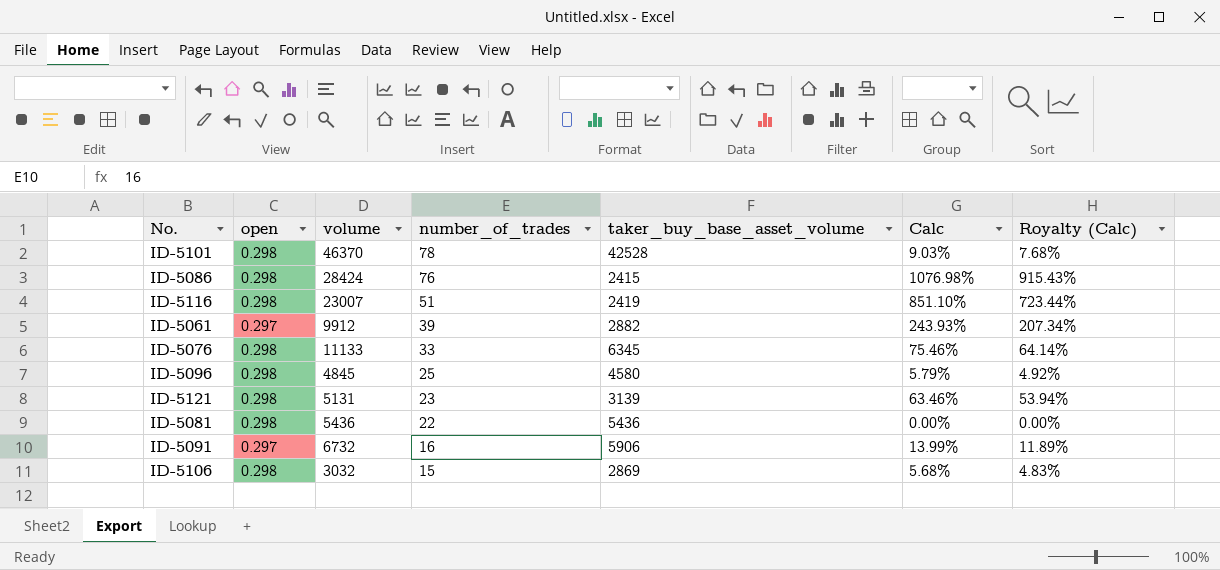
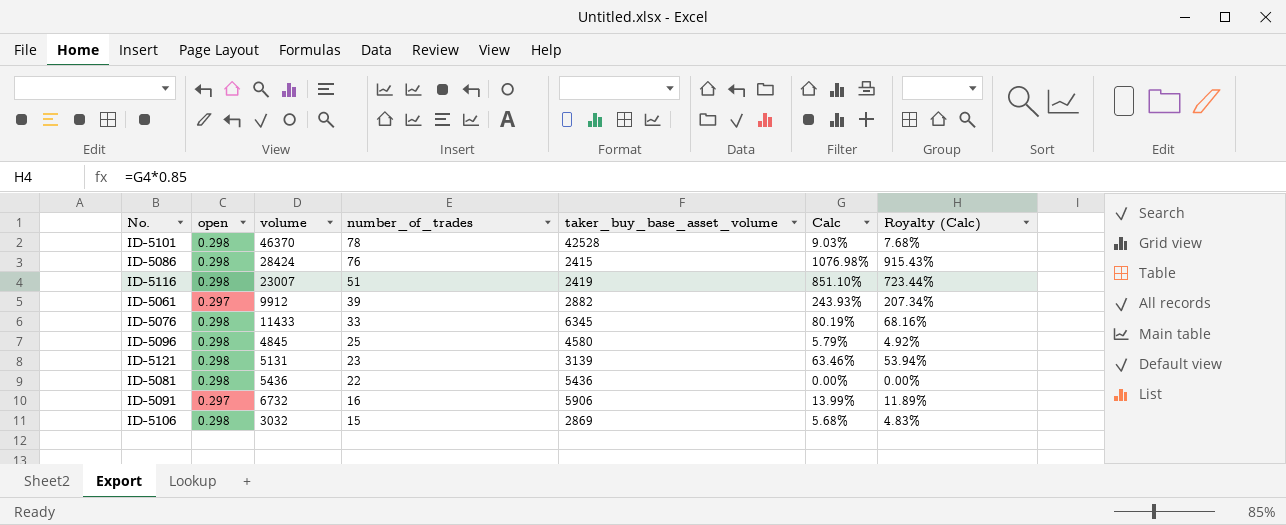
ID-5076 | volume: 11133 -> 11433
ID-5076 | Calc: 75.46% -> 80.19%
ID-5076 | Royalty (Calc): 64.14% -> 68.16%

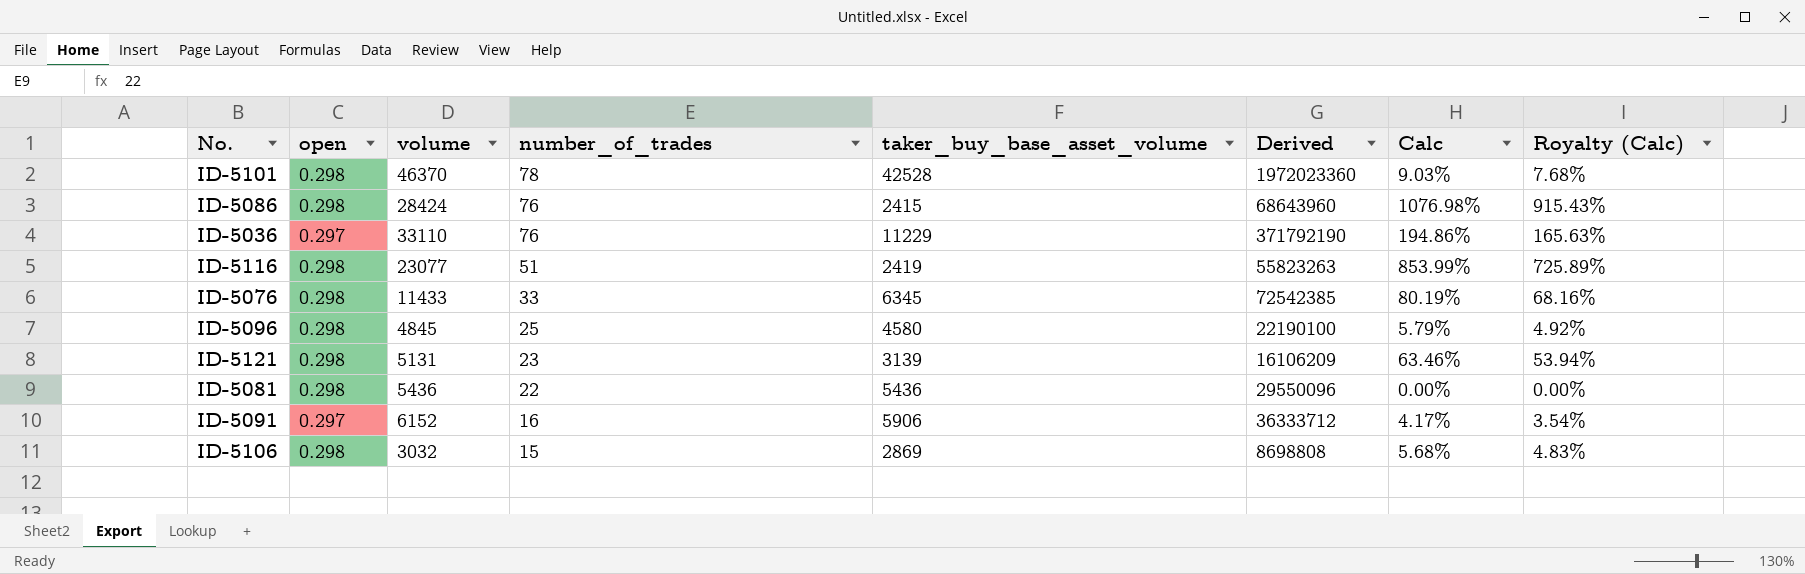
column Derived | formula: none -> [volume] * [taker_buy_base_asset_volume]
row ID-5061: 0.297 | 9912 | 39 | 2882 | 243.93% | 207.34% -> none
row ID-5036: none -> 0.297 | 33110 | 76 | 11229 | 371792190 | 194.86% | 165.63%
ID-5116 | volume: 23007 -> 23077
ID-5116 | Calc: 851.10% -> 853.99%
ID-5116 | Royalty (Calc): 723.44% -> 725.89%
ID-5091 | volume: 6732 -> 6152
ID-5091 | Calc: 13.99% -> 4.17%
ID-5091 | Royalty (Calc): 11.89% -> 3.54%

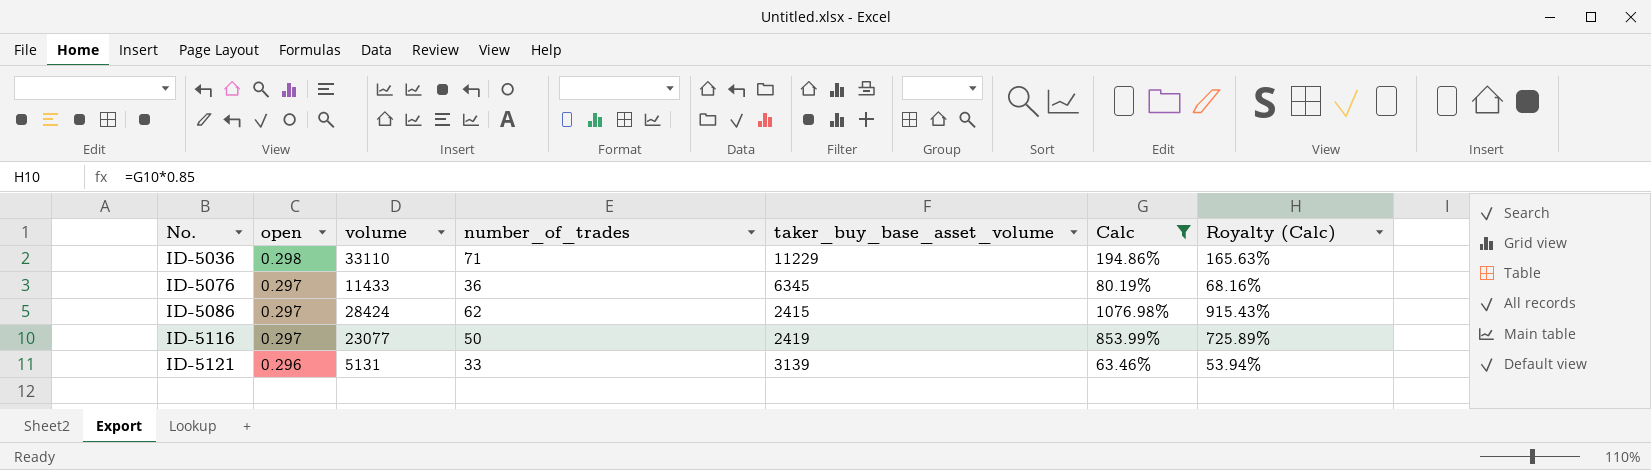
filter: none -> Calc >= 63.46%
row order: number_of_trades descending -> No. ascending
column Derived | formula: [volume] * [taker_buy_base_asset_volume] -> none
ID-5036 | open: 0.297 -> 0.298
ID-5036 | number_of_trades: 76 -> 71
ID-5076 | open: 0.298 -> 0.297
ID-5076 | number_of_trades: 33 -> 36
ID-5086 | open: 0.298 -> 0.297
ID-5086 | number_of_trades: 76 -> 62
ID-5116 | open: 0.298 -> 0.297
ID-5116 | number_of_trades: 51 -> 50
ID-5121 | open: 0.298 -> 0.296
ID-5121 | number_of_trades: 23 -> 33

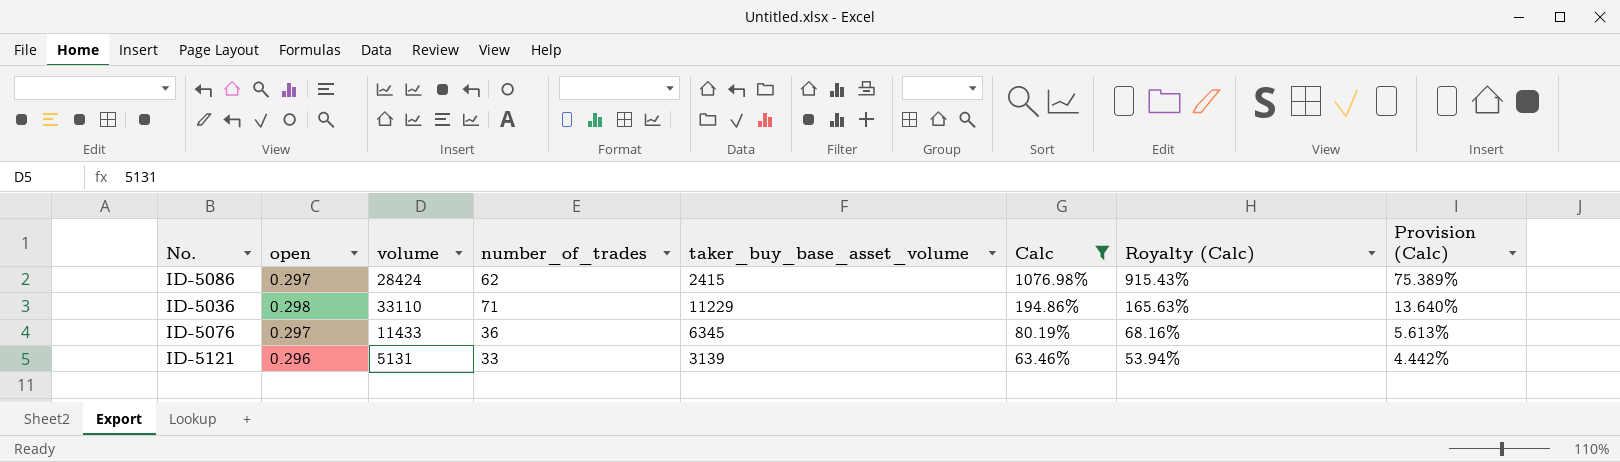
row order: No. ascending -> Calc descending
column Provision (Calc) | formula: none -> [Calc] * 0.07
row ID-5116: 0.297 | 23077 | 50 | 2419 | 853.99% | 725.89% -> none

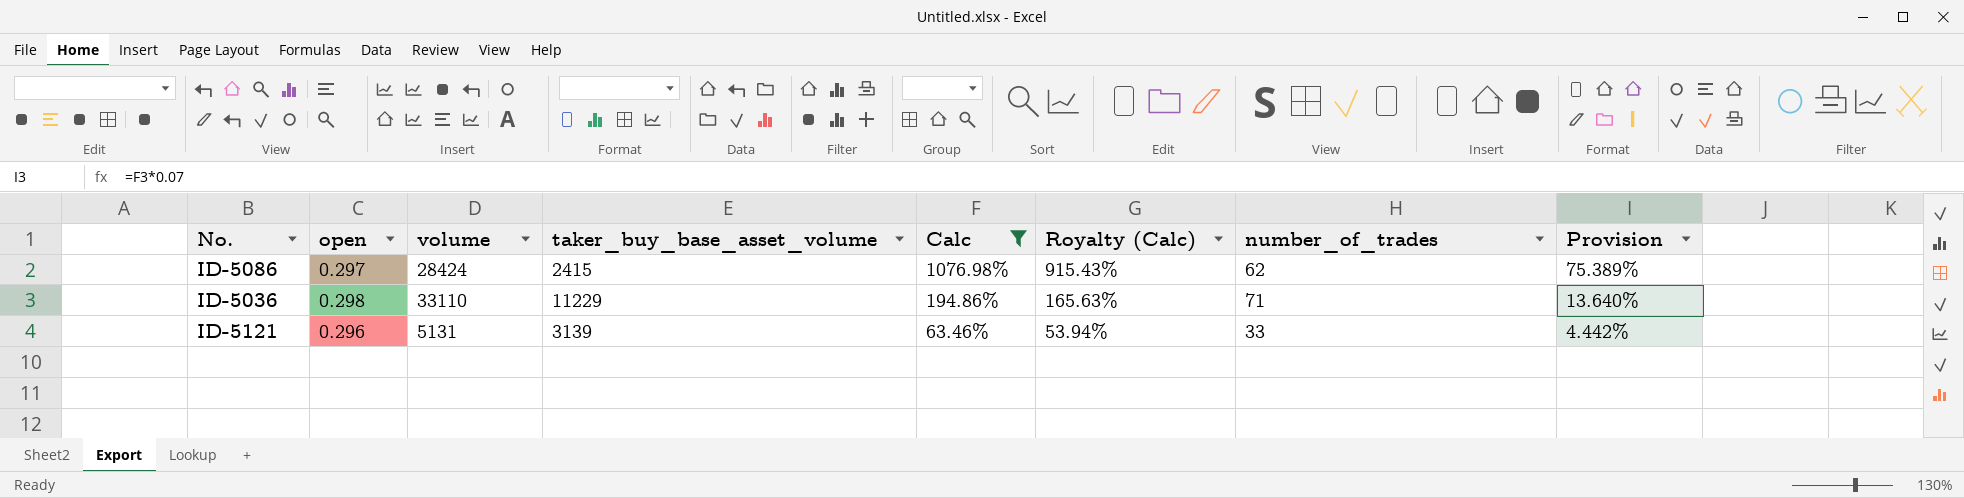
column number_of_trades | position: 4 -> 7
column name: Provision (Calc) -> Provision
row ID-5076: 0.297 | 11433 | 36 | 6345 | 80.19% | 68.16% | 5.613% -> none

